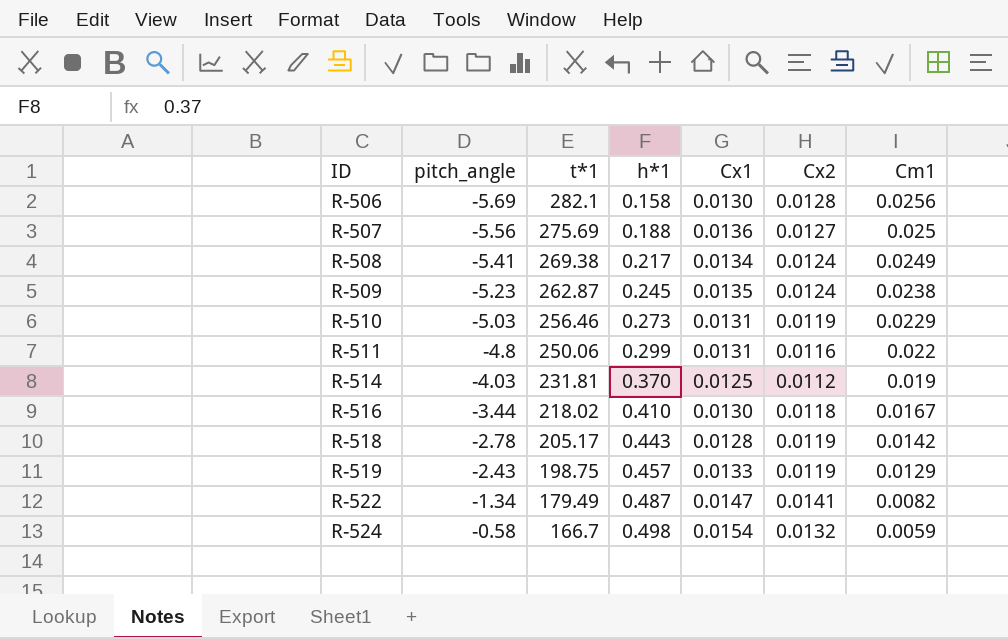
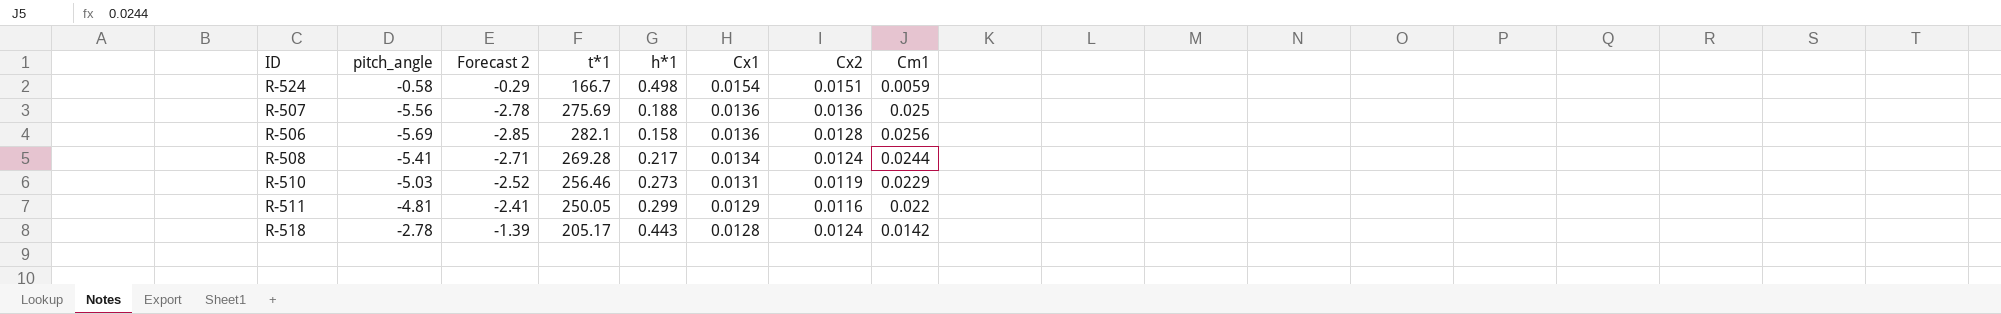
row order: ID ascending -> Cx1 descending
column Forecast 2 | formula: none -> [pitch_angle] * 0.5
row R-509: -5.23 | 262.87 | 0.245 | 0.0135 | 0.0124 | 0.0238 -> none
row R-514: -4.03 | 231.81 | 0.370 | 0.0125 | 0.0112 | 0.019 -> none
row R-516: -3.44 | 218.02 | 0.410 | 0.0130 | 0.0118 | 0.0167 -> none
row R-519: -2.43 | 198.75 | 0.457 | 0.0133 | 0.0119 | 0.0129 -> none
row R-522: -1.34 | 179.49 | 0.487 | 0.0147 | 0.0141 | 0.0082 -> none
R-524 | Cx2: 0.0132 -> 0.0151
R-507 | Cx2: 0.0127 -> 0.0136
R-506 | Cx1: 0.0130 -> 0.0136
R-508 | t*1: 269.38 -> 269.28
R-508 | Cm1: 0.0249 -> 0.0244
R-511 | pitch_angle: -4.8 -> -4.81
R-511 | t*1: 250.06 -> 250.05
R-511 | Cx1: 0.0131 -> 0.0129
R-518 | Cx2: 0.0119 -> 0.0124

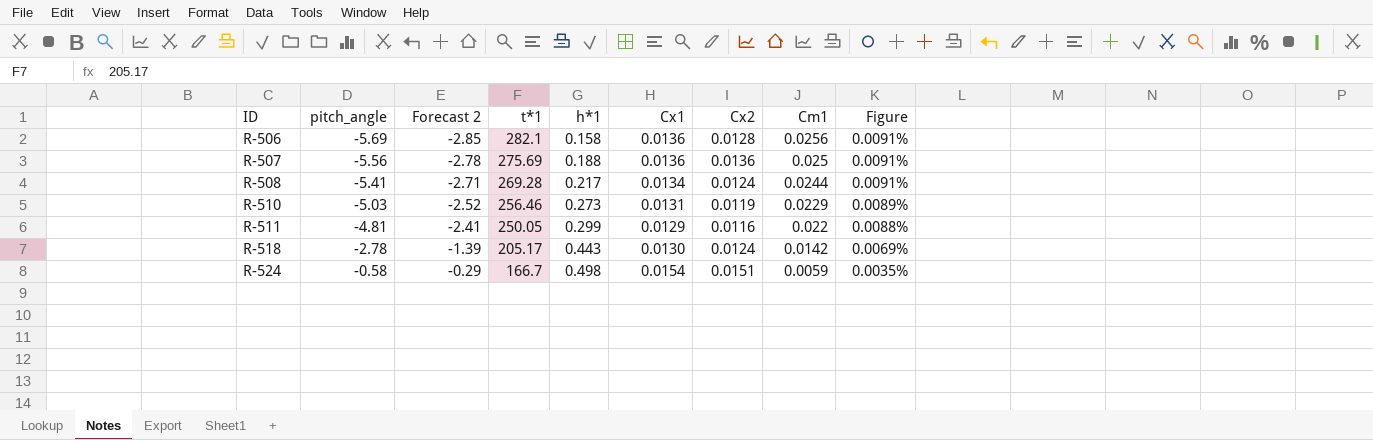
row order: Cx1 descending -> ID ascending
column Figure | formula: none -> [Cm1] / [t*1]
R-518 | Cx1: 0.0128 -> 0.0130

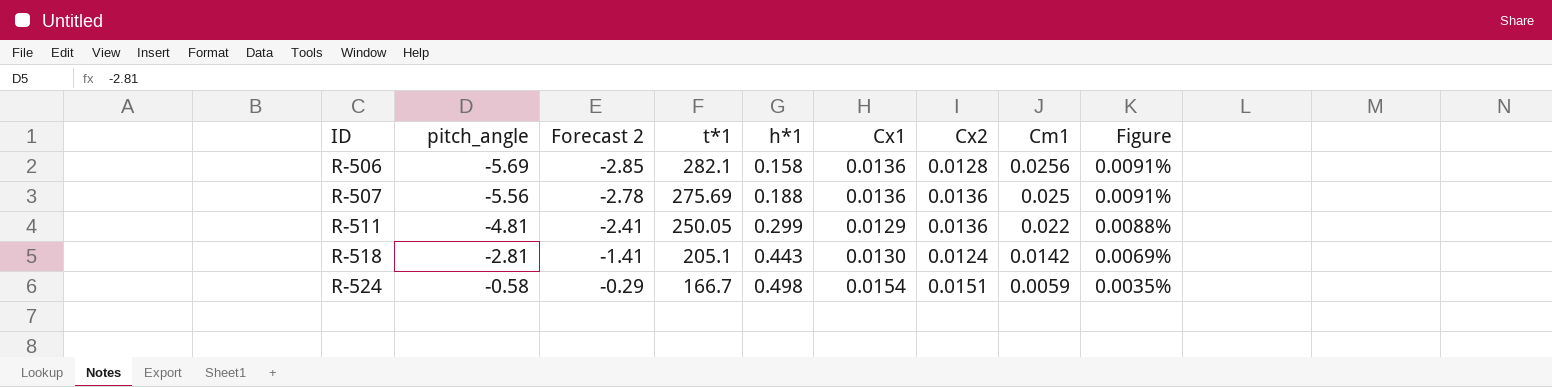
row R-508: -5.41 | -2.71 | 269.28 | 0.217 | 0.0134 | 0.0124 | 0.0244 | 0.0091% -> none
row R-510: -5.03 | -2.52 | 256.46 | 0.273 | 0.0131 | 0.0119 | 0.0229 | 0.0089% -> none
R-511 | Cx2: 0.0116 -> 0.0136
R-518 | pitch_angle: -2.78 -> -2.81
R-518 | Forecast 2: -1.39 -> -1.41
R-518 | t*1: 205.17 -> 205.1

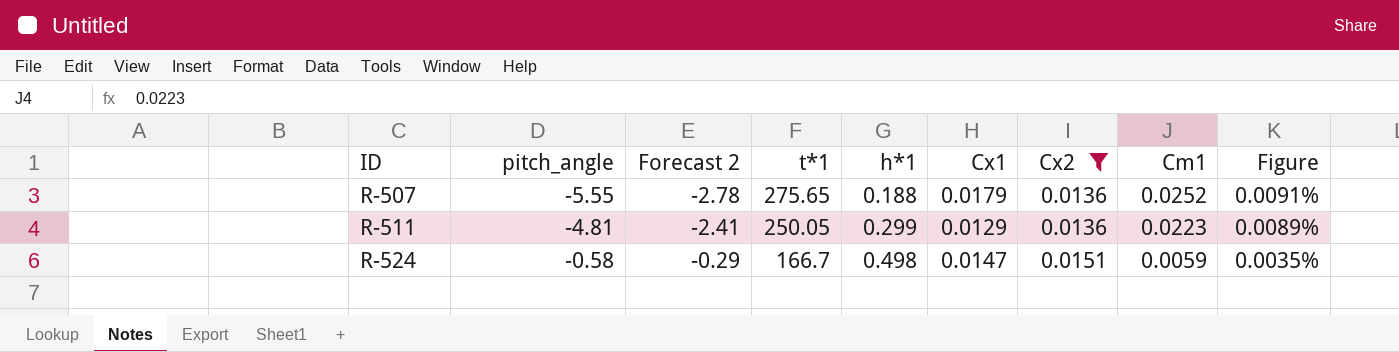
filter: none -> Cx2 >= 0.0136
R-507 | pitch_angle: -5.56 -> -5.55
R-507 | t*1: 275.69 -> 275.65
R-507 | Cx1: 0.0136 -> 0.0179
R-507 | Cm1: 0.025 -> 0.0252
R-511 | Cm1: 0.022 -> 0.0223
R-511 | Figure: 0.0088% -> 0.0089%
R-524 | Cx1: 0.0154 -> 0.0147

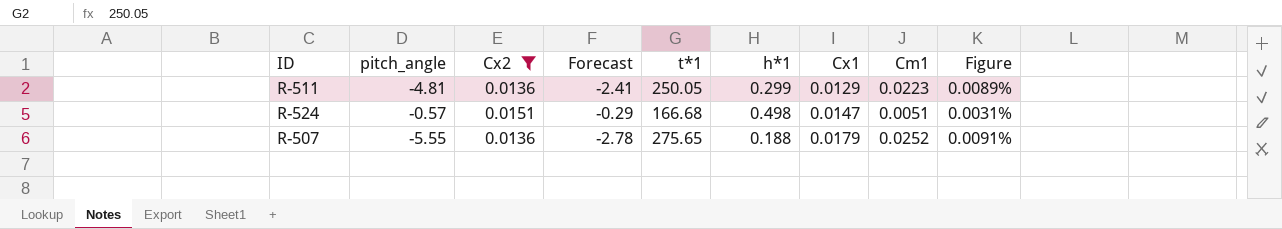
row order: ID ascending -> Cx1 ascending
column Cx2 | position: 7 -> 3
column name: Forecast 2 -> Forecast
R-524 | pitch_angle: -0.58 -> -0.57
R-524 | t*1: 166.7 -> 166.68
R-524 | Cm1: 0.0059 -> 0.0051
R-524 | Figure: 0.0035% -> 0.0031%

